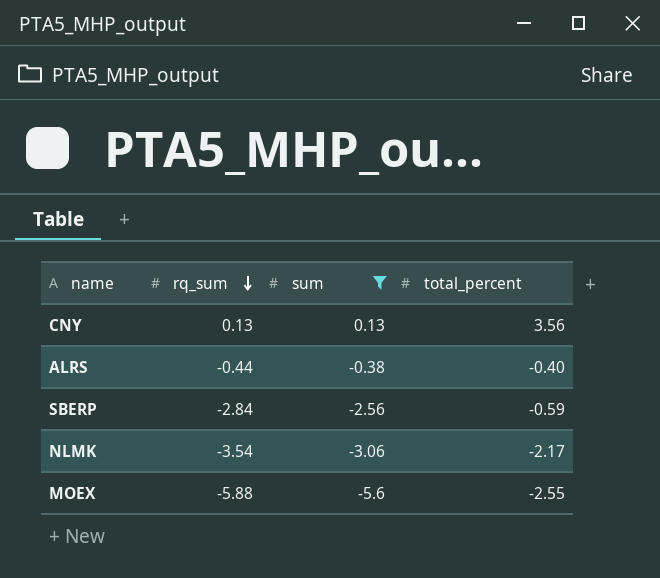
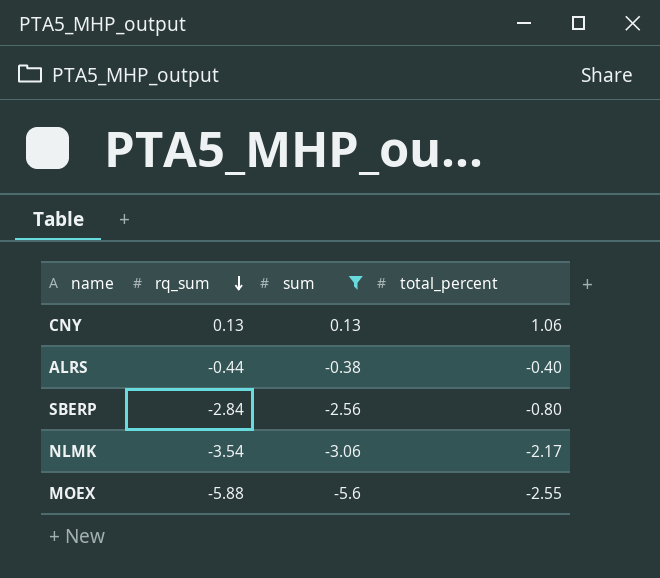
CNY | total_percent: 3.56 -> 1.06
SBERP | total_percent: -0.59 -> -0.80

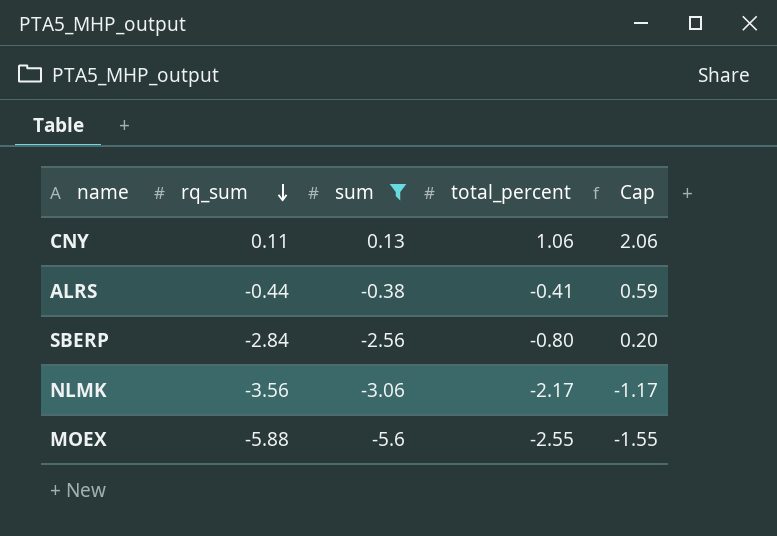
column Cap | formula: none -> [total_percent] + 1
CNY | rq_sum: 0.13 -> 0.11
ALRS | total_percent: -0.40 -> -0.41
NLMK | rq_sum: -3.54 -> -3.56

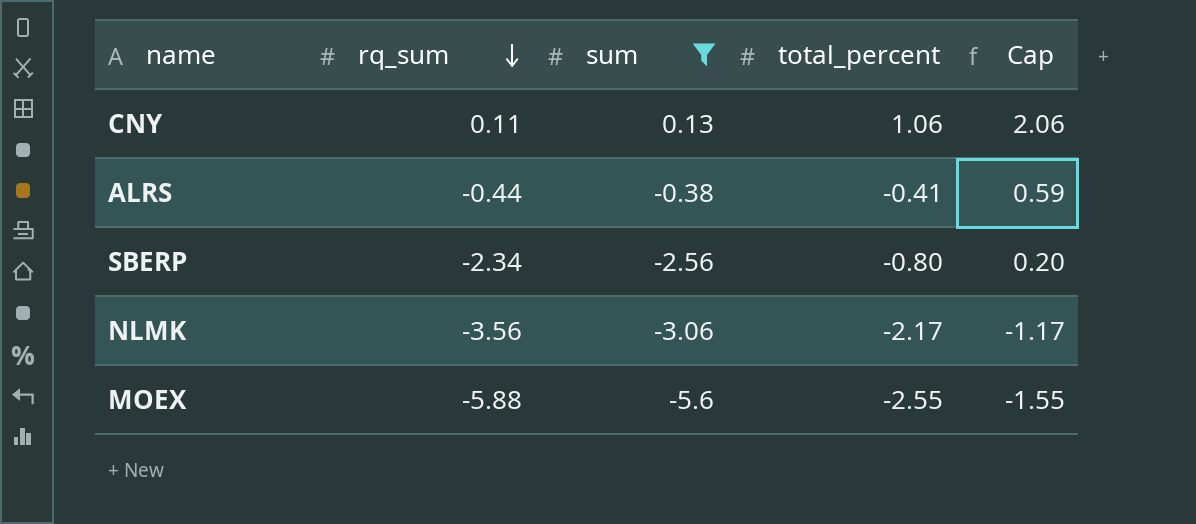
SBERP | rq_sum: -2.84 -> -2.34

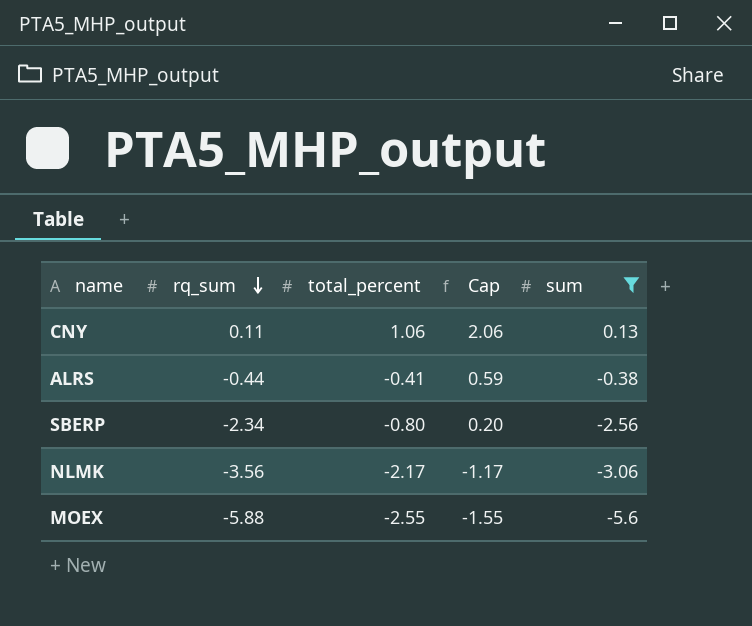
column sum | position: 3 -> 5

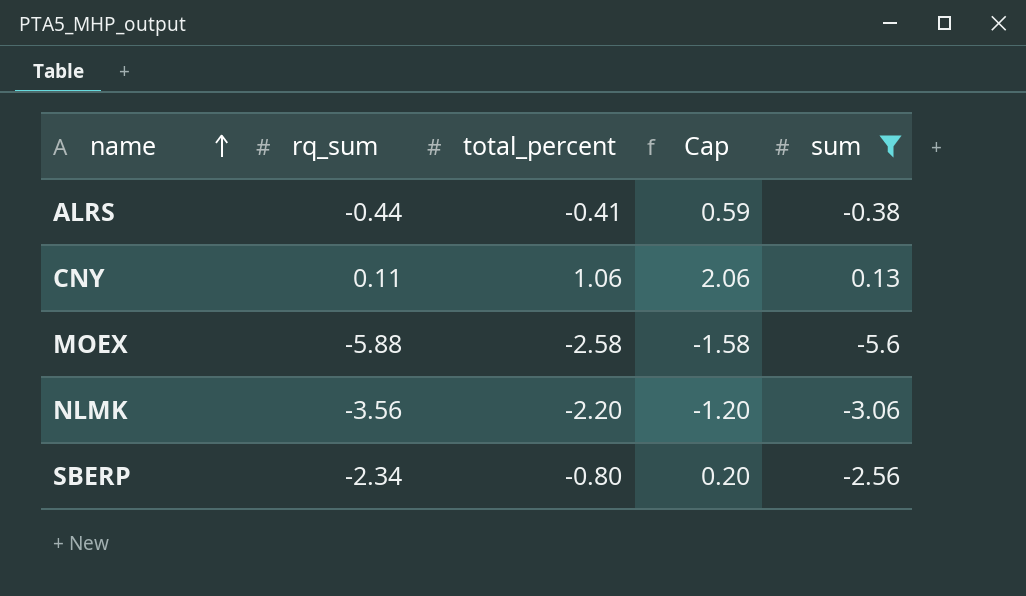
row order: rq_sum descending -> name ascending
MOEX | total_percent: -2.55 -> -2.58
MOEX | Cap: -1.55 -> -1.58
NLMK | total_percent: -2.17 -> -2.20
NLMK | Cap: -1.17 -> -1.20

